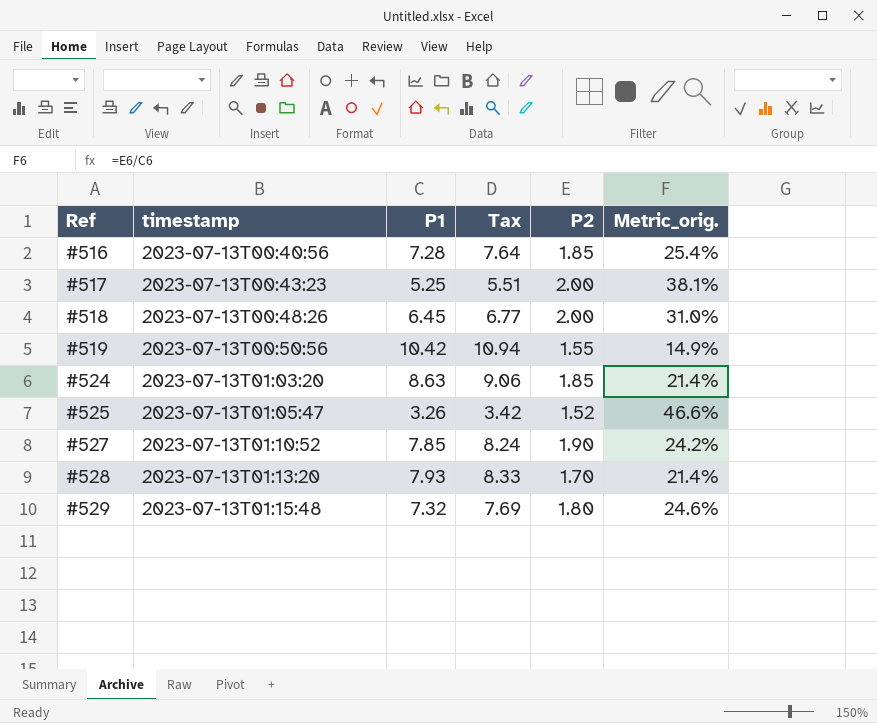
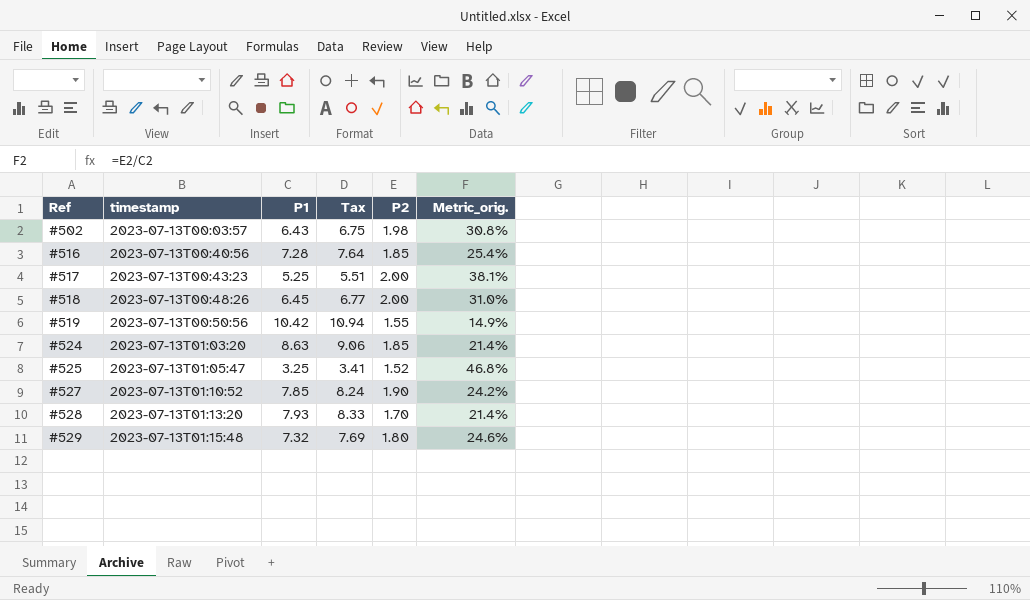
row #502: none -> 2023-07-13T00:03:57 | 6.43 | 6.75 | 1.98 | 30.8%
#525 | P1: 3.26 -> 3.25
#525 | Tax: 3.42 -> 3.41
#525 | Metric_orig.: 46.6% -> 46.8%

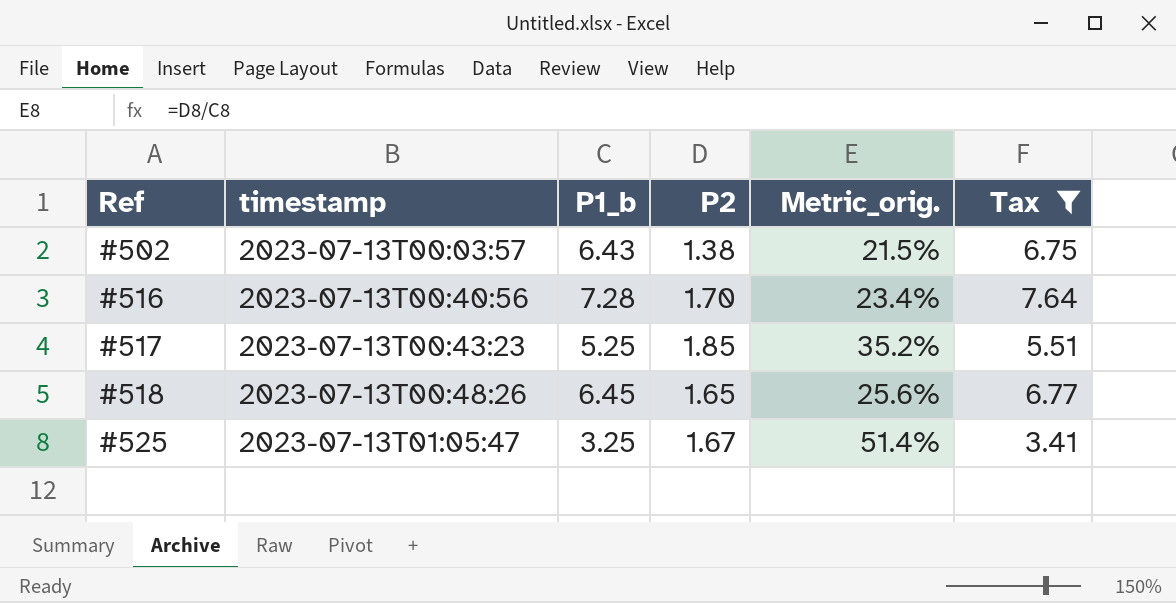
filter: none -> Tax <= 7.64
column name: P1 -> P1_b
column Tax | position: 4 -> 6
#502 | P2: 1.98 -> 1.38
#502 | Metric_orig.: 30.8% -> 21.5%
#516 | P2: 1.85 -> 1.70
#516 | Metric_orig.: 25.4% -> 23.4%
#517 | P2: 2.00 -> 1.85
#517 | Metric_orig.: 38.1% -> 35.2%
#518 | P2: 2.00 -> 1.65
#518 | Metric_orig.: 31.0% -> 25.6%
#525 | P2: 1.52 -> 1.67
#525 | Metric_orig.: 46.8% -> 51.4%

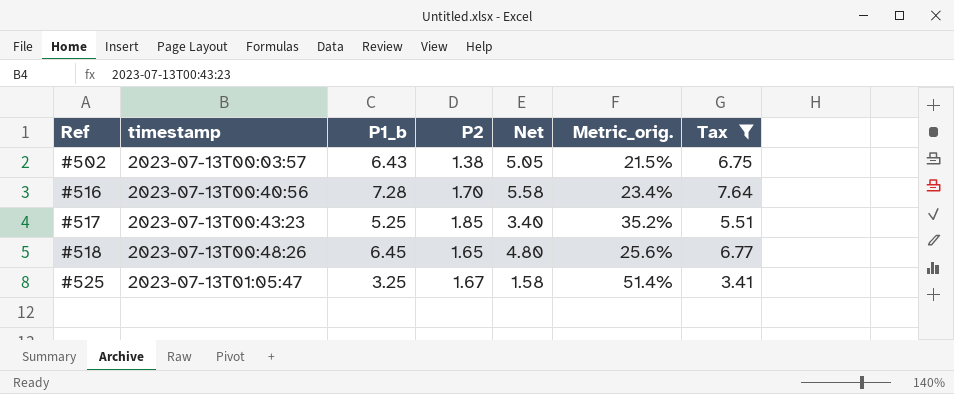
column Net | formula: none -> [P1_b] - [P2]

